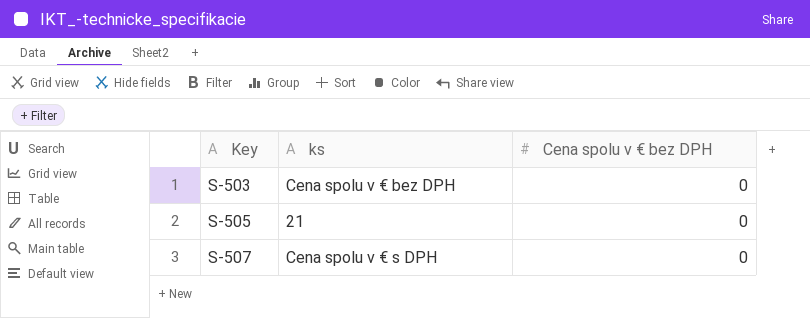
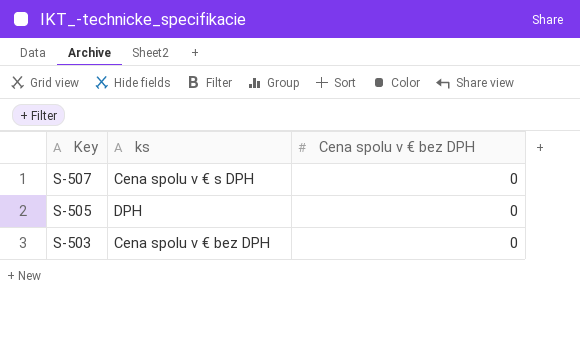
row order: Key ascending -> Key descending
S-505 | ks: 21 -> DPH

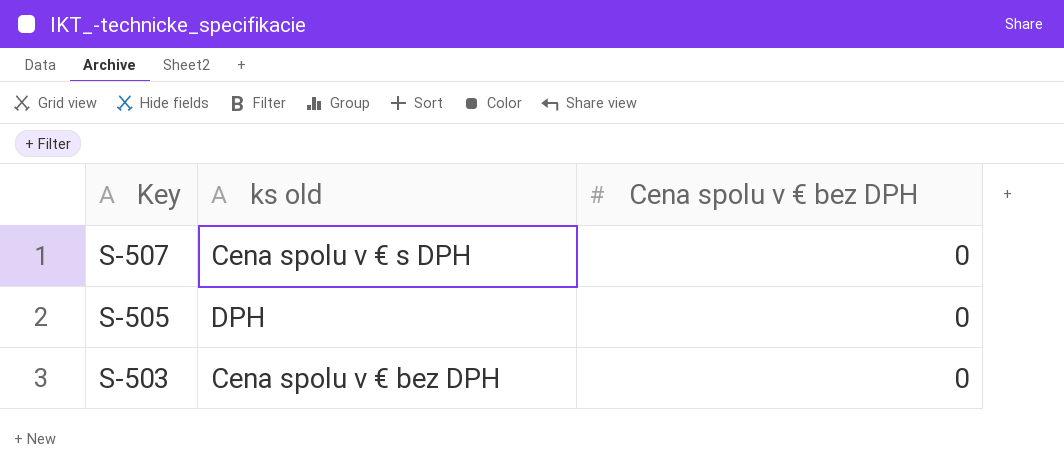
column name: ks -> ks old

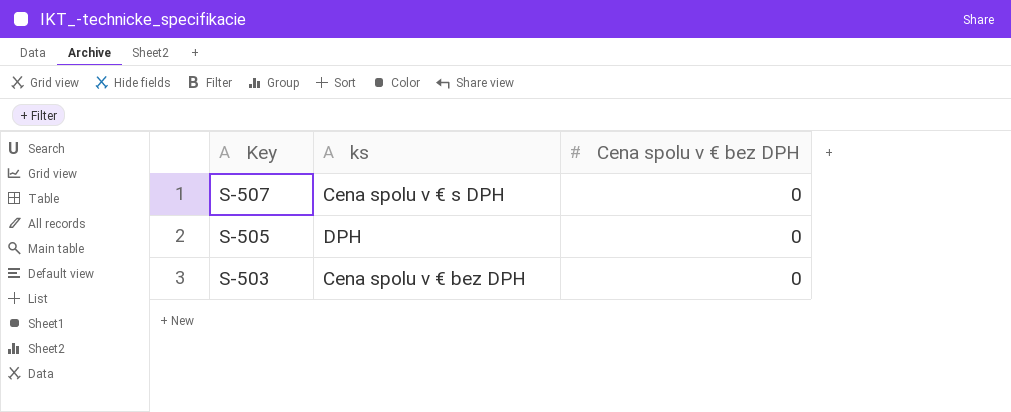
column name: ks old -> ks

